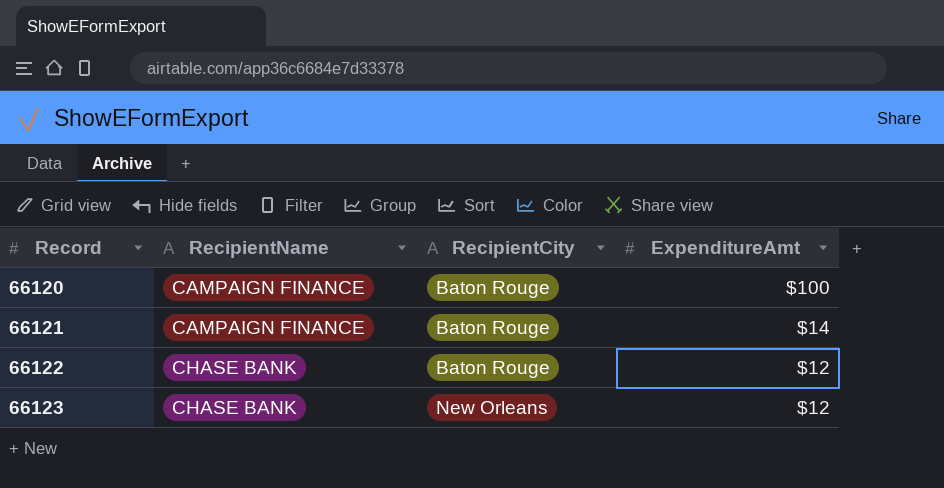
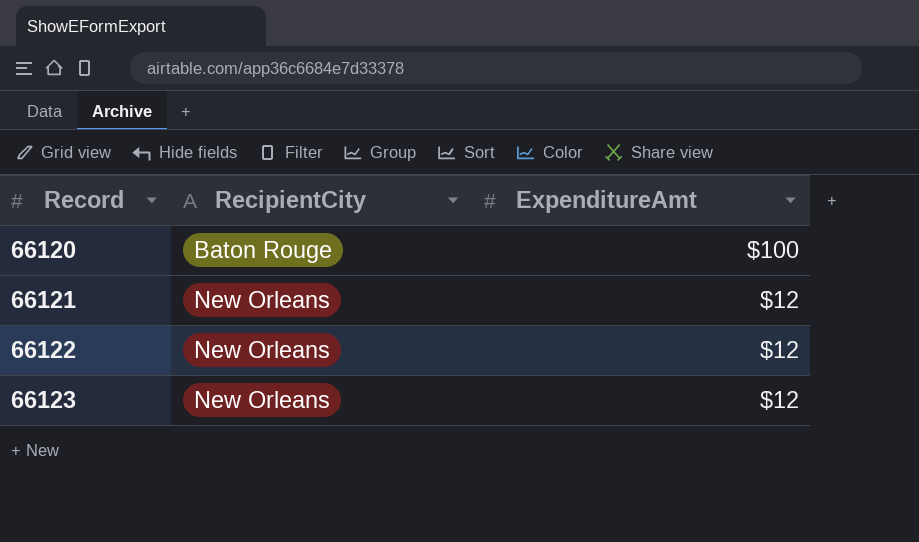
column RecipientName | position: 2 -> none
66121 | RecipientCity: Baton Rouge -> New Orleans
66121 | ExpenditureAmt: $14 -> $12
66122 | RecipientCity: Baton Rouge -> New Orleans

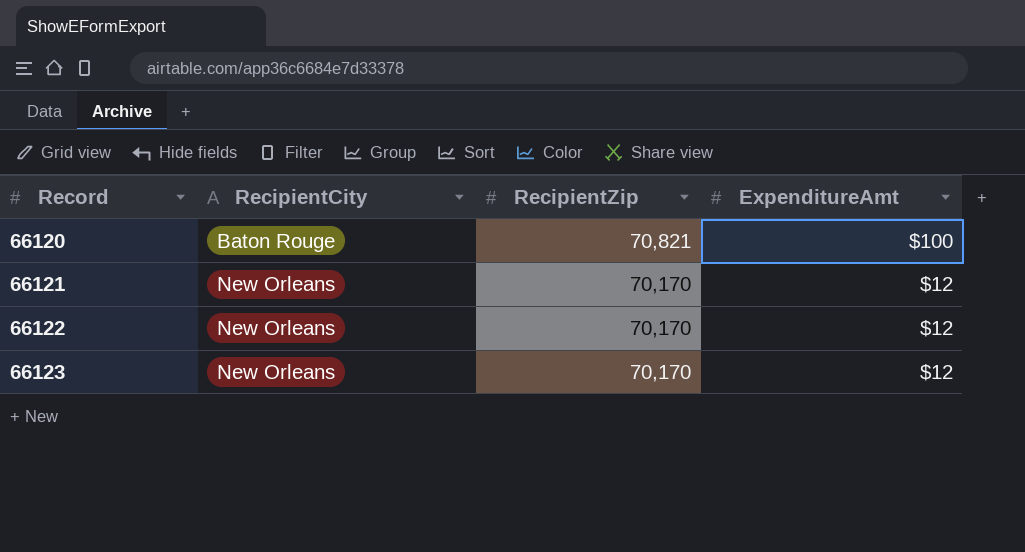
column RecipientZip | position: none -> 3

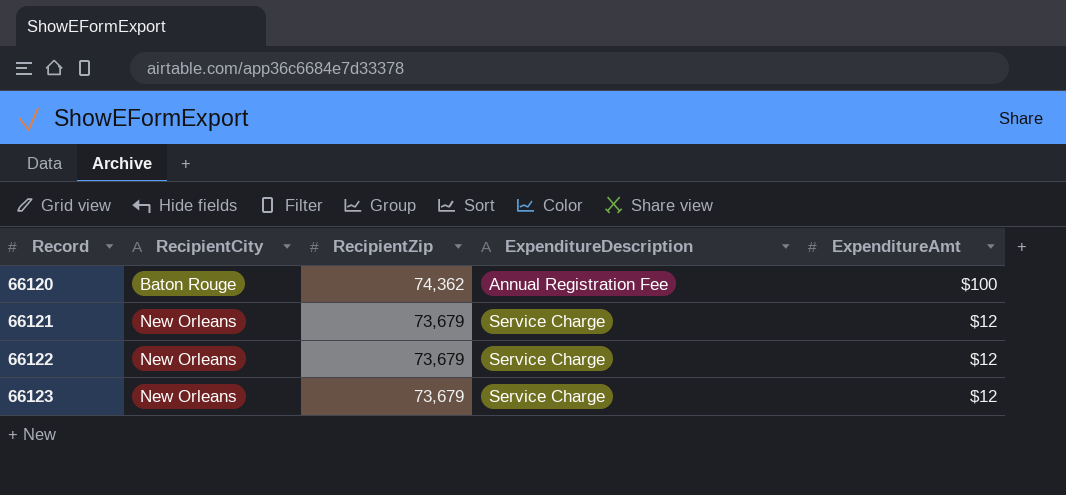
column ExpenditureDescription | position: none -> 4
66120 | RecipientZip: 70,821 -> 74,362
66121 | RecipientZip: 70,170 -> 73,679
66122 | RecipientZip: 70,170 -> 73,679
66123 | RecipientZip: 70,170 -> 73,679

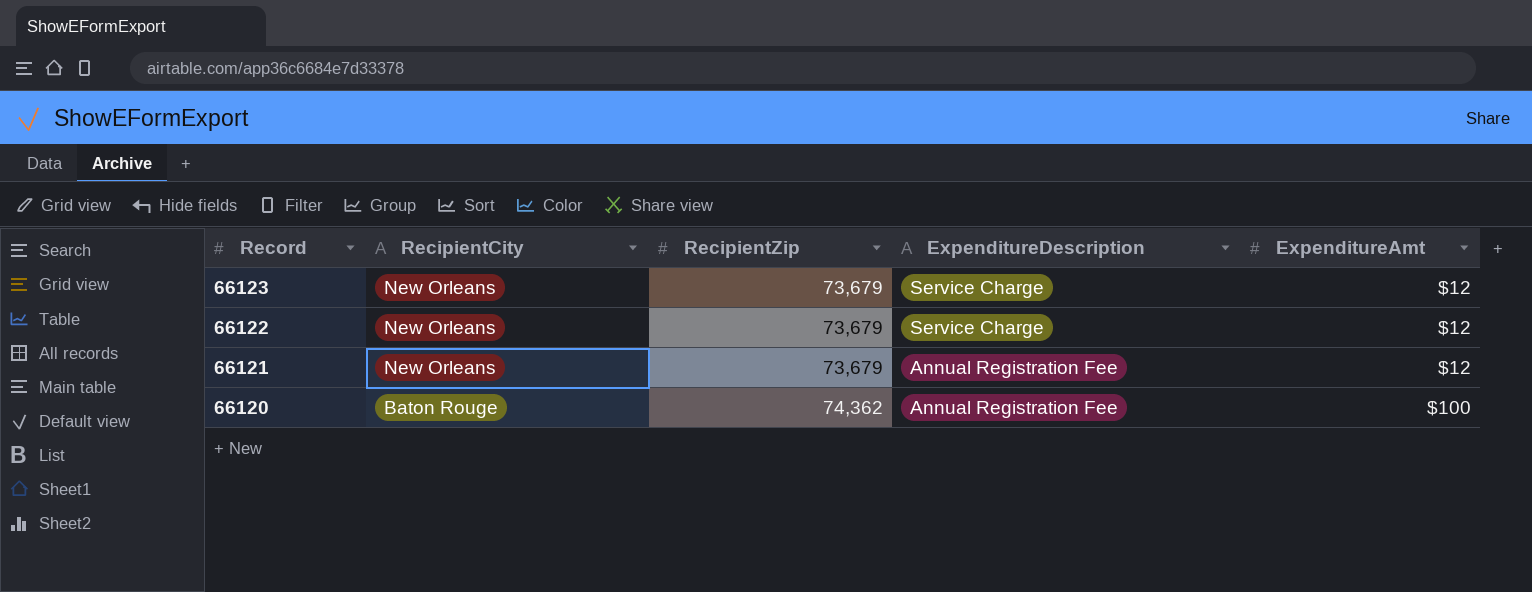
row order: Record ascending -> Record descending
66121 | ExpenditureDescription: Service Charge -> Annual Registration Fee

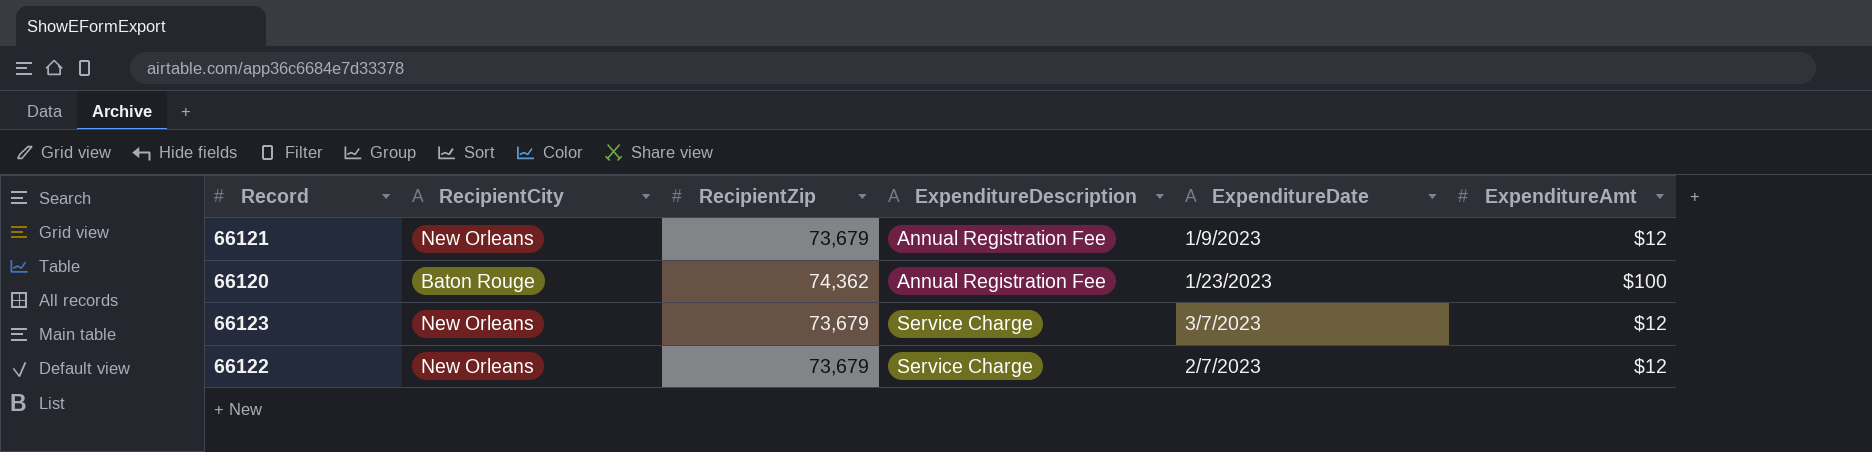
row order: Record descending -> ExpenditureDescription ascending
column ExpenditureDate | position: none -> 5

